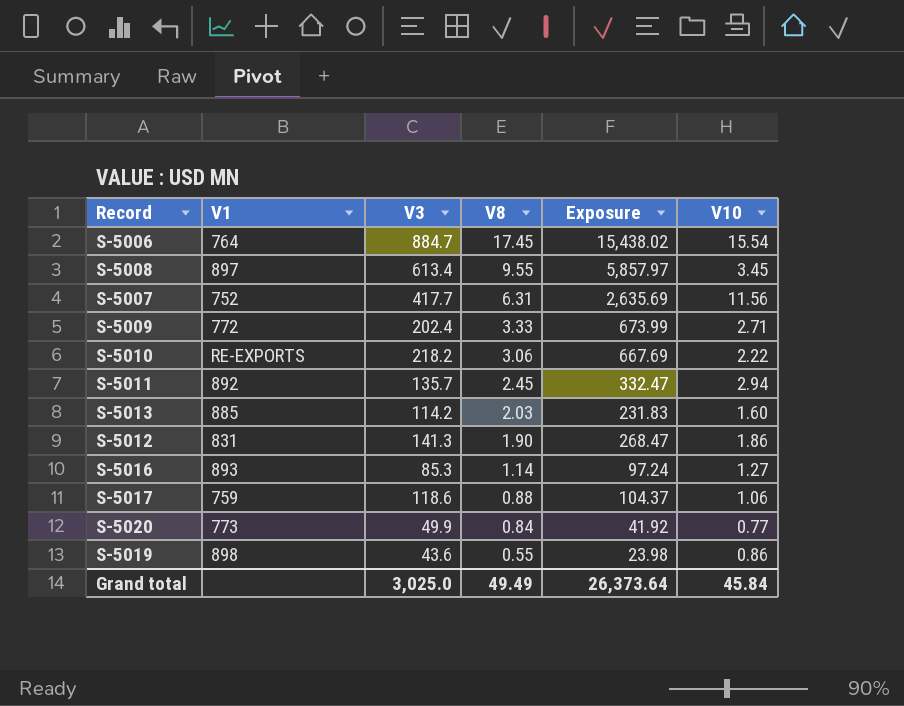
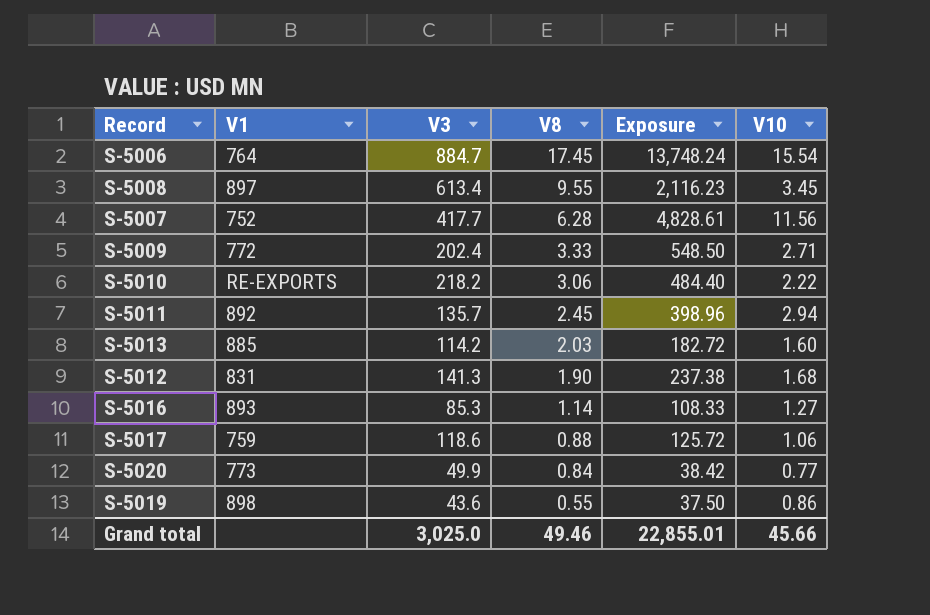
column Exposure | formula: [V3] * [V8] -> [V3] * [V10]
S-5007 | V8: 6.31 -> 6.28
S-5012 | V10: 1.86 -> 1.68
Grand total | V8: 49.49 -> 49.46
Grand total | Exposure: 26,373.64 -> 22,855.01
Grand total | V10: 45.84 -> 45.66

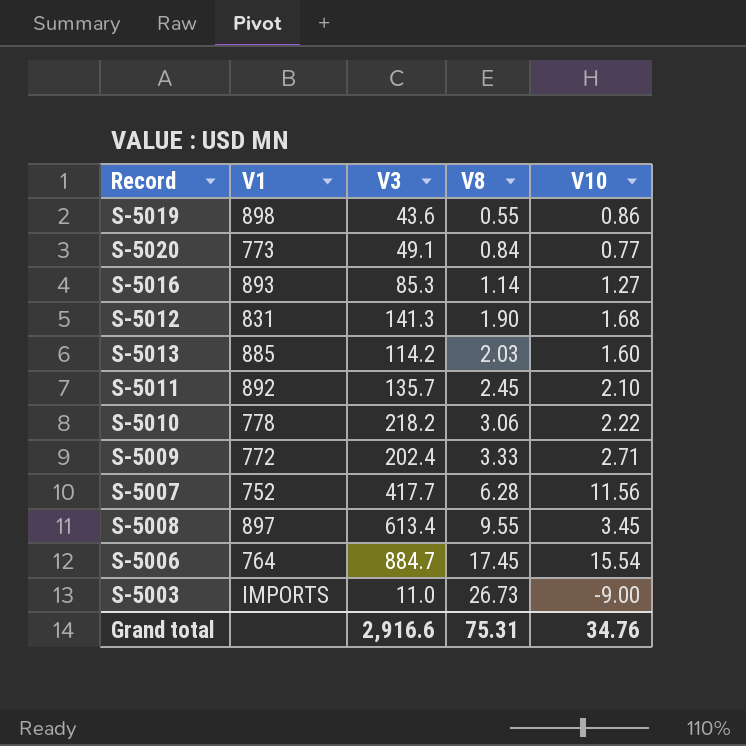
row order: V8 descending -> V8 ascending
column Exposure | formula: [V3] * [V10] -> none
row S-5017: 759 | 118.6 | 0.88 | 125.72 | 1.06 -> none
S-5020 | V3: 49.9 -> 49.1
S-5011 | V10: 2.94 -> 2.10
S-5010 | V1: RE-EXPORTS -> 778
row S-5003: none -> IMPORTS | 11.0 | 26.73 | -9.00
Grand total | V3: 3,025.0 -> 2,916.6
Grand total | V8: 49.46 -> 75.31
Grand total | V10: 45.66 -> 34.76

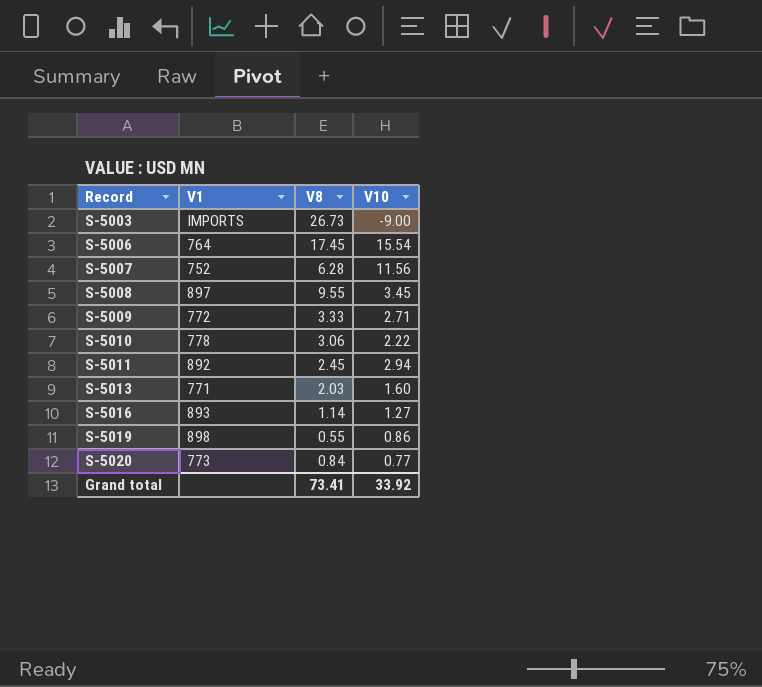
row order: V8 ascending -> Record ascending
column V3 | position: 3 -> none
row S-5012: 831 | 141.3 | 1.90 | 1.68 -> none
S-5011 | V10: 2.10 -> 2.94
S-5013 | V1: 885 -> 771
Grand total | V8: 75.31 -> 73.41
Grand total | V10: 34.76 -> 33.92

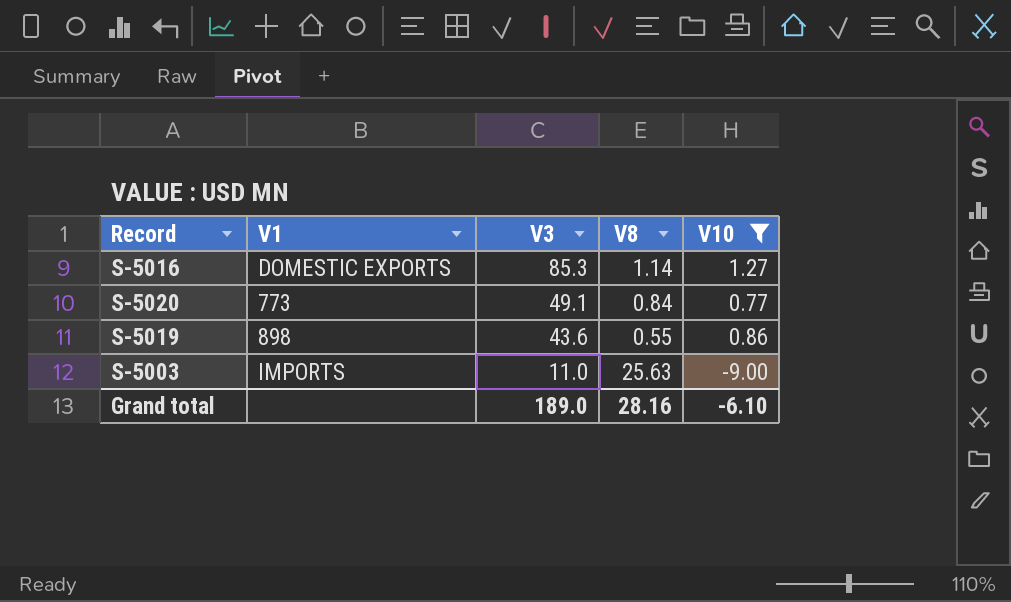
filter: none -> V10 <= 1.27
row order: Record ascending -> V3 descending
column V3 | position: none -> 3
S-5016 | V1: 893 -> DOMESTIC EXPORTS
S-5003 | V8: 26.73 -> 25.63
Grand total | V8: 73.41 -> 28.16
Grand total | V10: 33.92 -> -6.10

